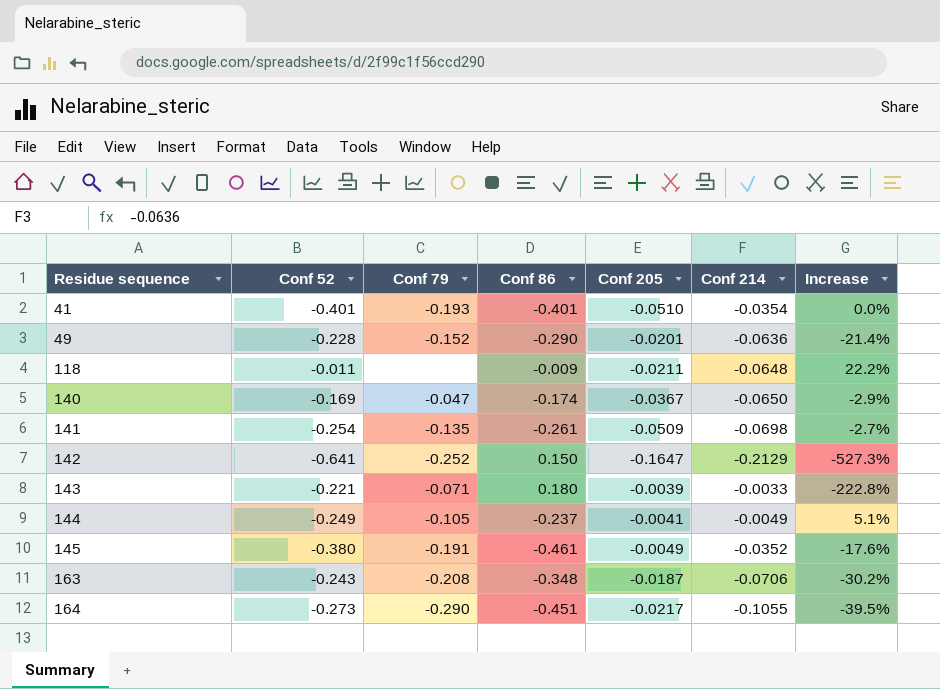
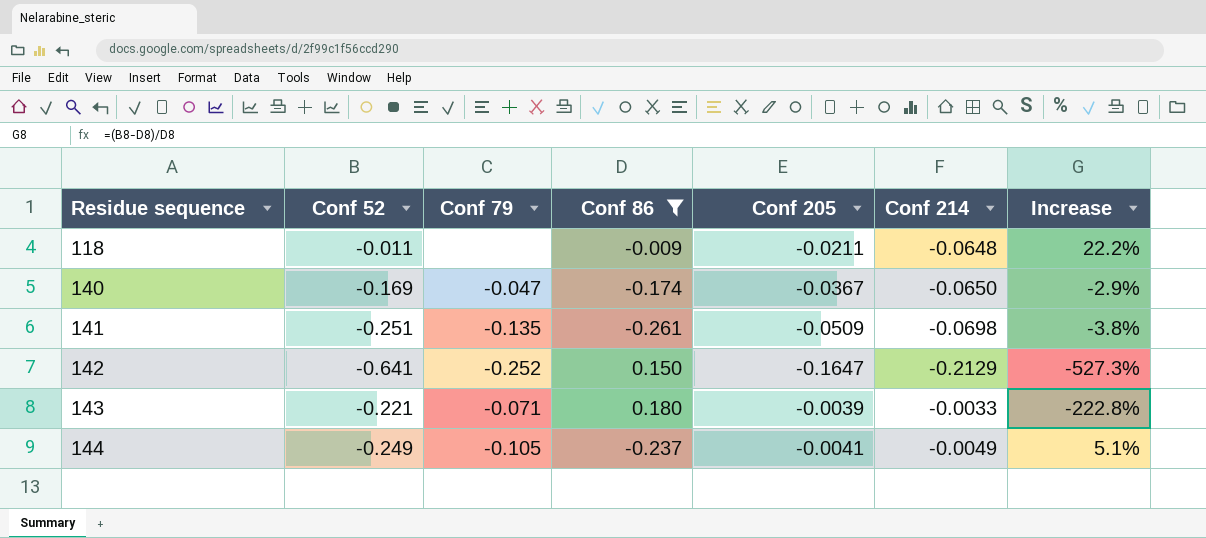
filter: none -> Conf 86 >= -0.261
141 | Conf 52: -0.254 -> -0.251
141 | Increase: -2.7% -> -3.8%

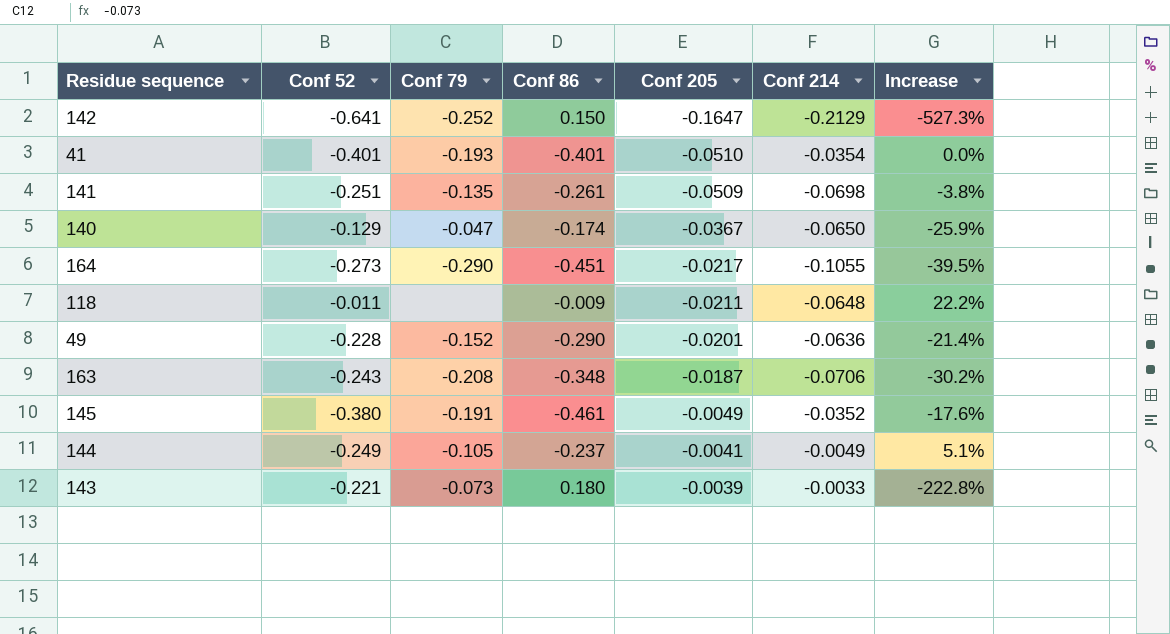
filter: Conf 86 >= -0.261 -> none
row order: Residue sequence ascending -> Conf 205 ascending
140 | Conf 52: -0.169 -> -0.129
140 | Increase: -2.9% -> -25.9%
143 | Conf 79: -0.071 -> -0.073

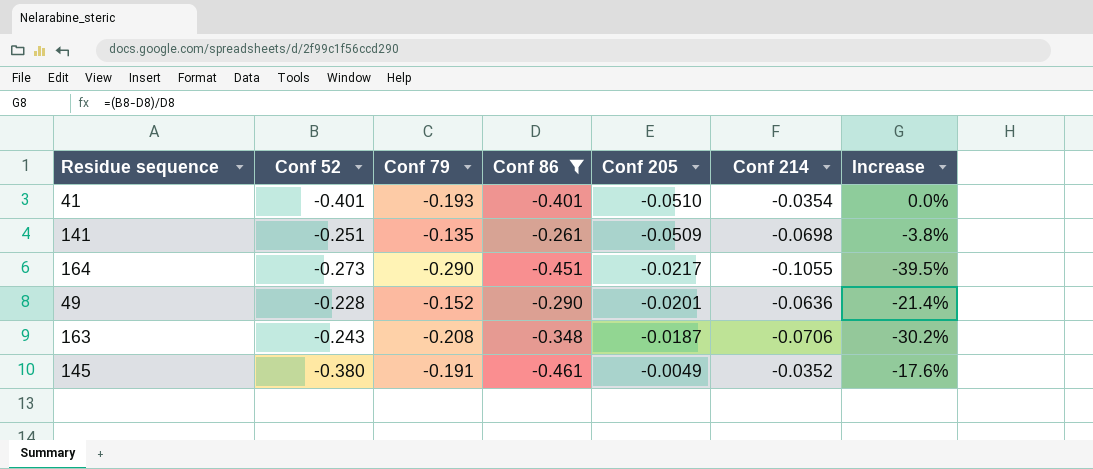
filter: none -> Conf 86 <= -0.261

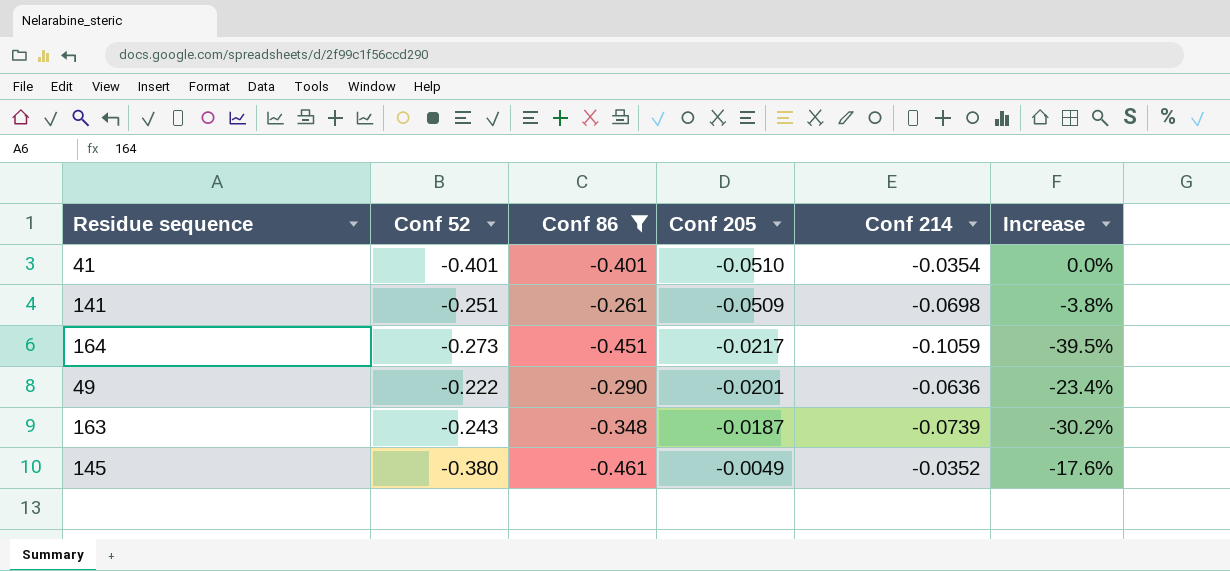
column Conf 79 | position: 3 -> none
164 | Conf 214: -0.1055 -> -0.1059
49 | Conf 52: -0.228 -> -0.222
49 | Increase: -21.4% -> -23.4%
163 | Conf 214: -0.0706 -> -0.0739

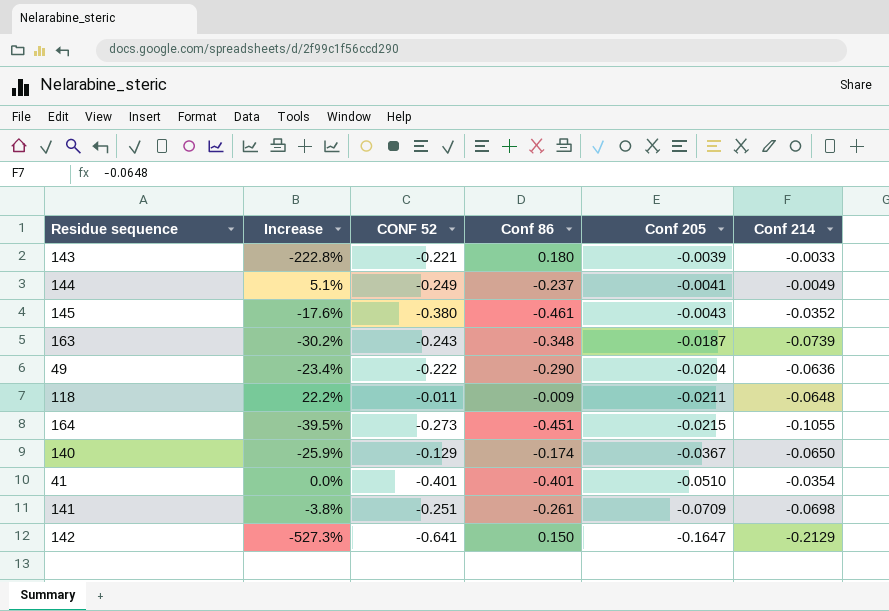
filter: Conf 86 <= -0.261 -> none
row order: Conf 205 ascending -> Conf 205 descending
column Increase | position: 6 -> 2
column name: Conf 52 -> CONF 52
145 | Conf 205: -0.0049 -> -0.0043
49 | Conf 205: -0.0201 -> -0.0204
164 | Conf 205: -0.0217 -> -0.0215
164 | Conf 214: -0.1059 -> -0.1055
141 | Conf 205: -0.0509 -> -0.0709

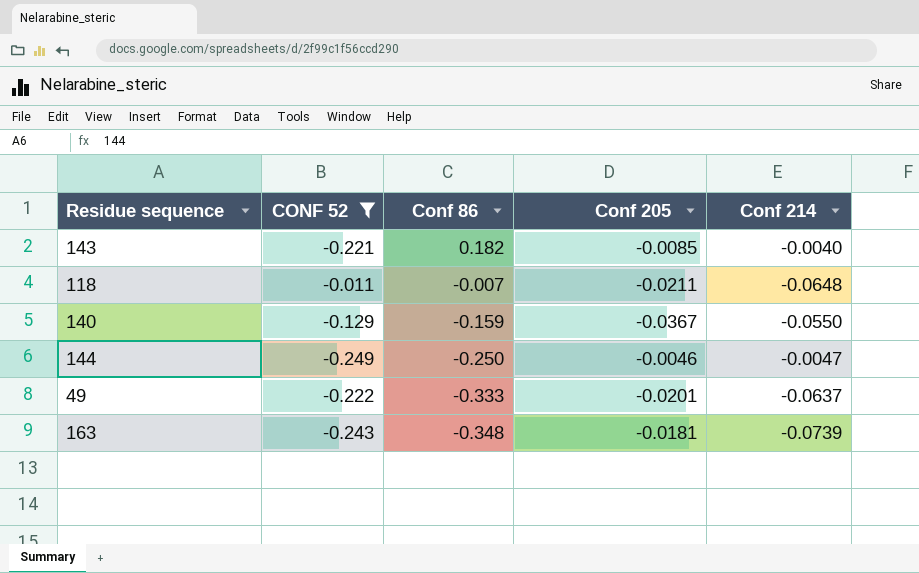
filter: none -> CONF 52 >= -0.249
row order: Conf 205 descending -> Conf 86 descending
column Increase | formula: ([CONF 52] - [Conf 86]) / [Conf 86] -> none
143 | Conf 86: 0.180 -> 0.182
143 | Conf 205: -0.0039 -> -0.0085
143 | Conf 214: -0.0033 -> -0.0040
118 | Conf 86: -0.009 -> -0.007
140 | Conf 86: -0.174 -> -0.159
140 | Conf 214: -0.0650 -> -0.0550
144 | Conf 86: -0.237 -> -0.250
144 | Conf 205: -0.0041 -> -0.0046
144 | Conf 214: -0.0049 -> -0.0047
49 | Conf 86: -0.290 -> -0.333
49 | Conf 205: -0.0204 -> -0.0201
49 | Conf 214: -0.0636 -> -0.0637
163 | Conf 205: -0.0187 -> -0.0181

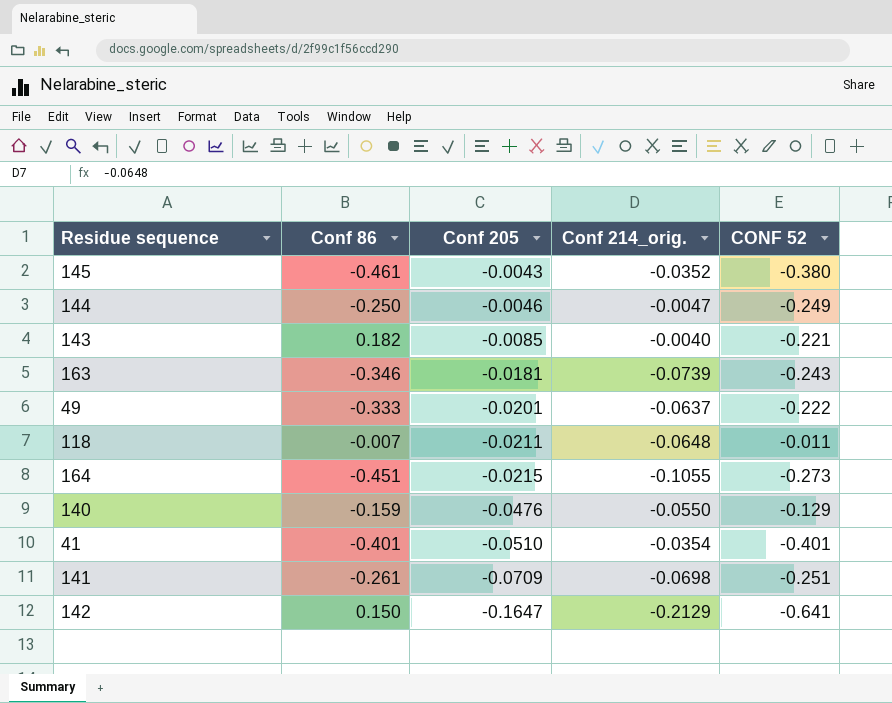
filter: CONF 52 >= -0.249 -> none
row order: Conf 86 descending -> Conf 205 descending
column name: Conf 214 -> Conf 214_orig.
column CONF 52 | position: 2 -> 5
163 | Conf 86: -0.348 -> -0.346
140 | Conf 205: -0.0367 -> -0.0476

